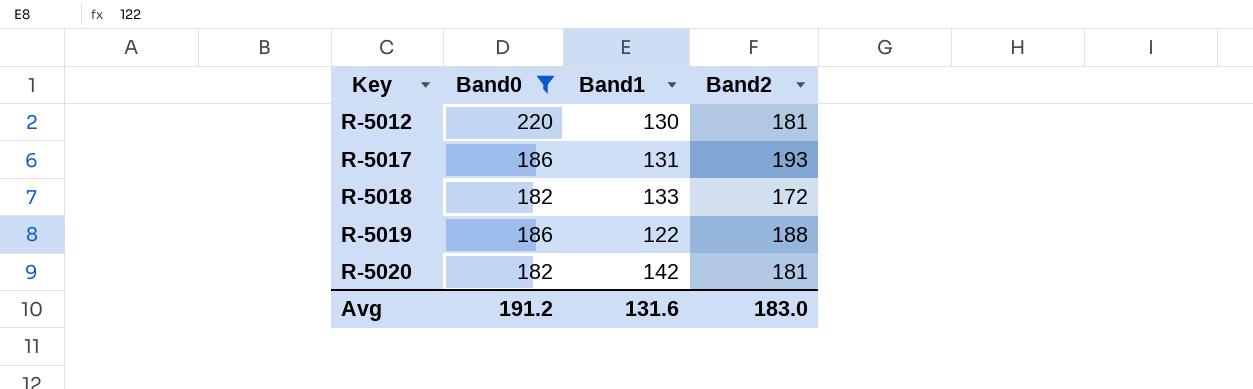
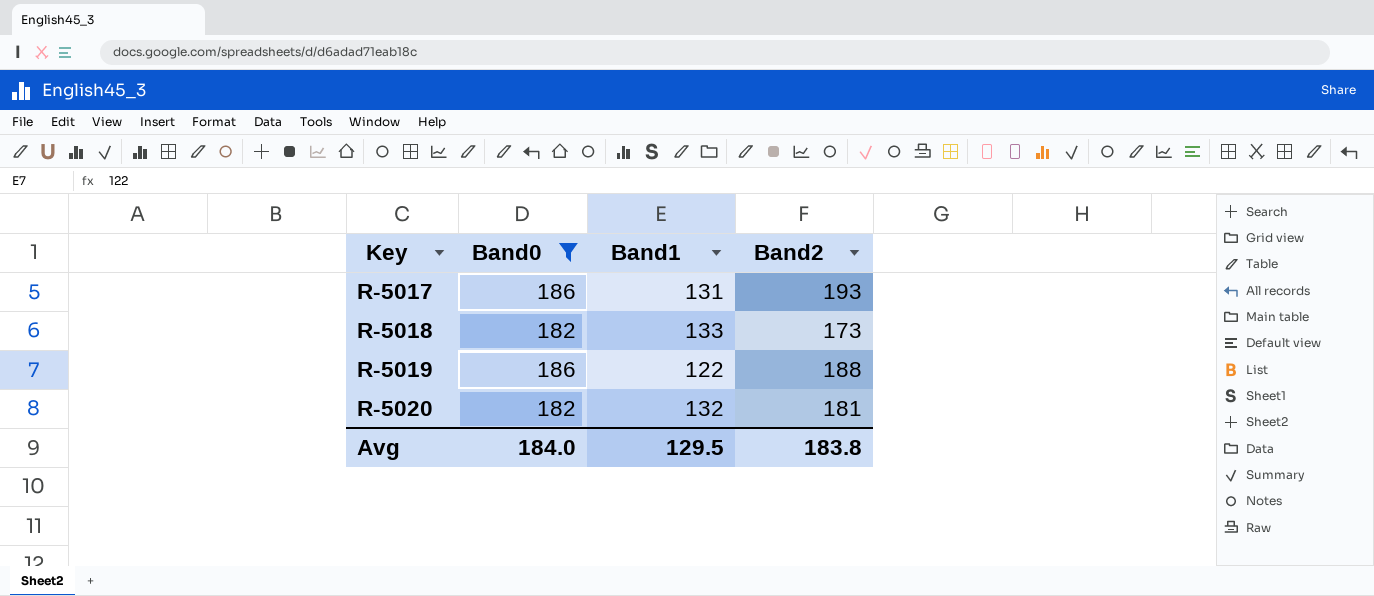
row R-5012: 220 | 130 | 181 -> none
R-5018 | Band2: 172 -> 173
R-5020 | Band1: 142 -> 132
Avg | Band0: 191.2 -> 184.0
Avg | Band1: 131.6 -> 129.5
Avg | Band2: 183.0 -> 183.8

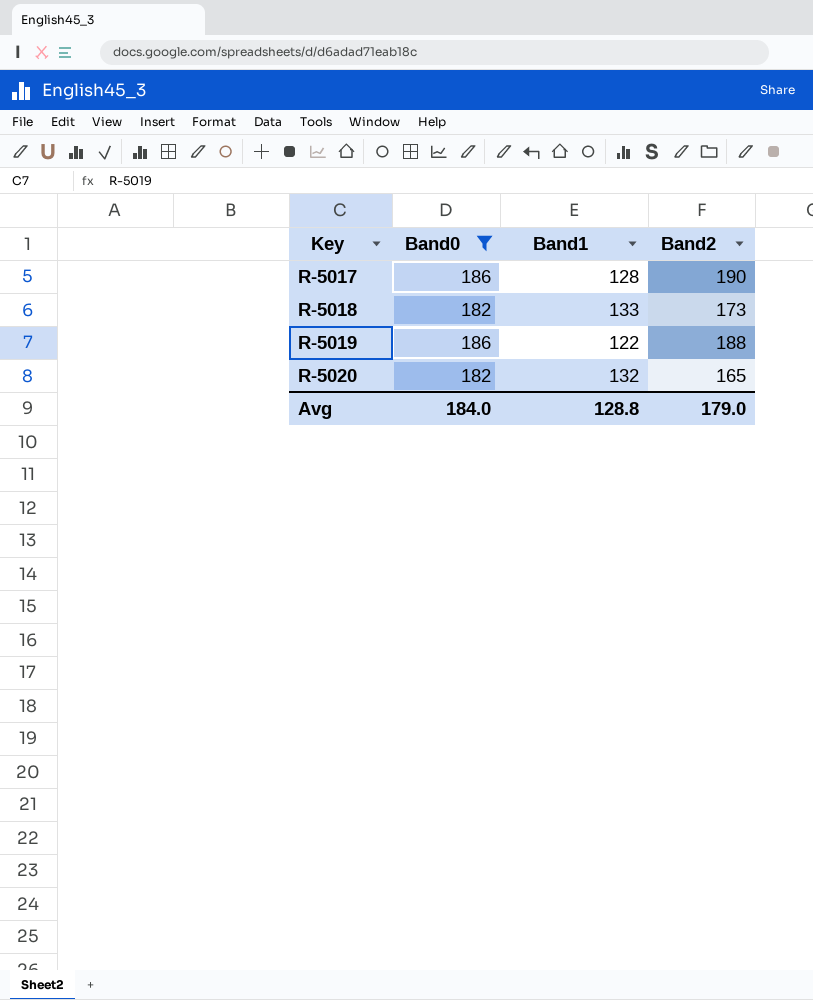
R-5017 | Band1: 131 -> 128
R-5017 | Band2: 193 -> 190
R-5020 | Band2: 181 -> 165
Avg | Band1: 129.5 -> 128.8
Avg | Band2: 183.8 -> 179.0

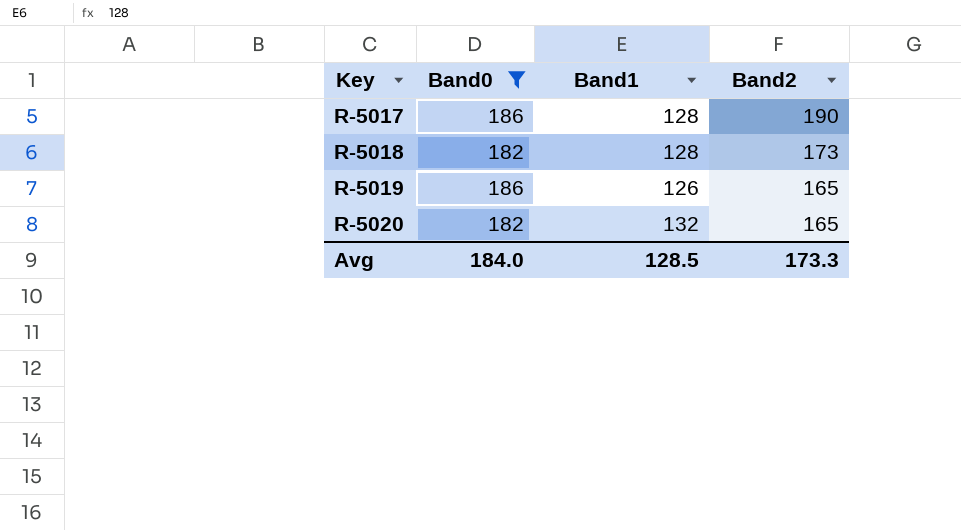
R-5018 | Band1: 133 -> 128
R-5019 | Band1: 122 -> 126
R-5019 | Band2: 188 -> 165
Avg | Band1: 128.8 -> 128.5
Avg | Band2: 179.0 -> 173.3

